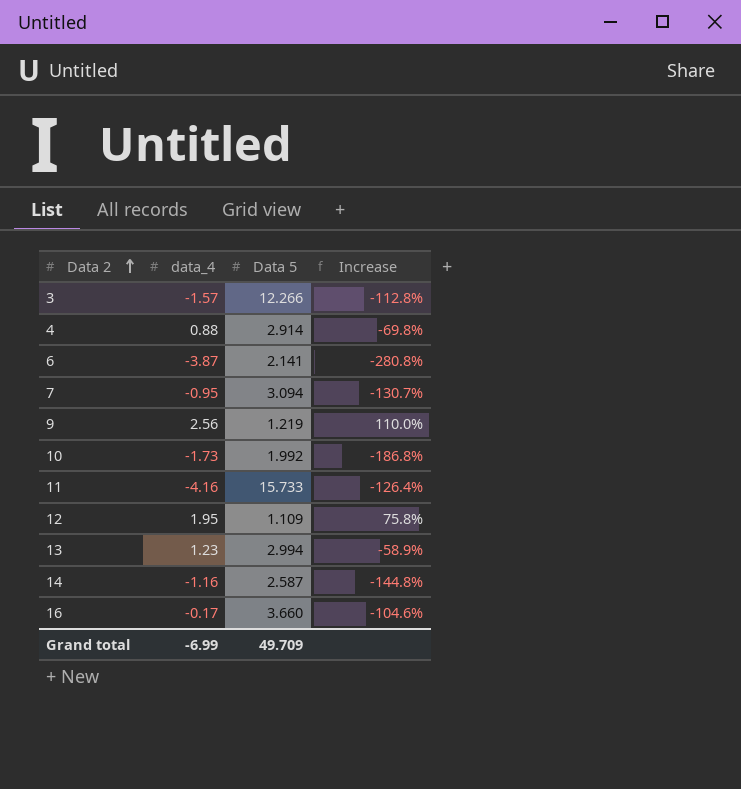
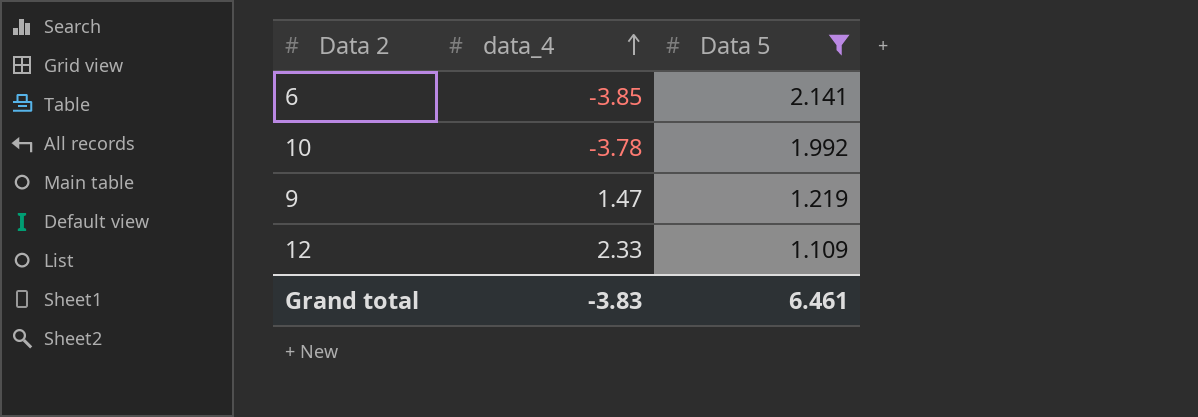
filter: none -> Data 5 <= 2.141
row order: Data 2 ascending -> data_4 ascending
column Increase | formula: ([data_4] - [Data 5]) / [Data 5] -> none
6 | data_4: -3.87 -> -3.85
10 | data_4: -1.73 -> -3.78
9 | data_4: 2.56 -> 1.47
12 | data_4: 1.95 -> 2.33
Grand total | data_4: -6.99 -> -3.83
Grand total | Data 5: 49.709 -> 6.461

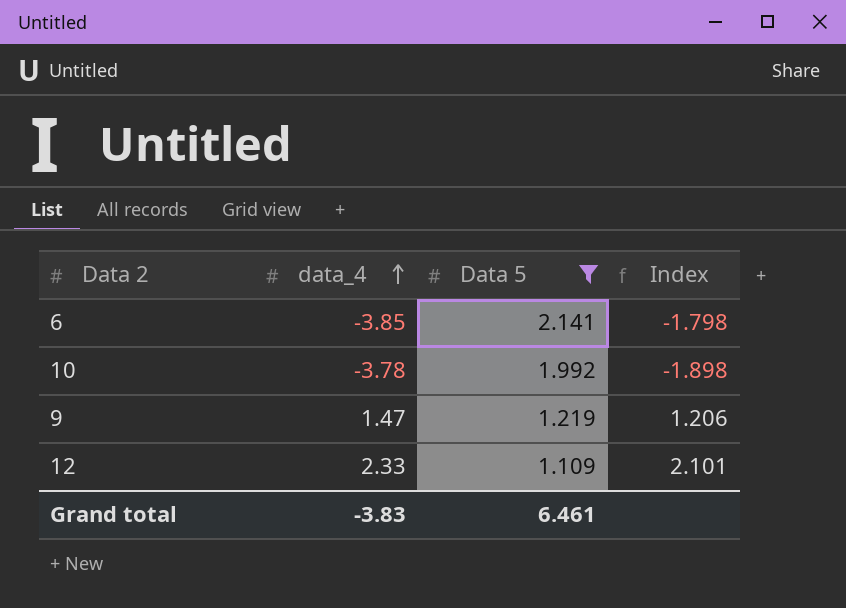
column Index | formula: none -> [data_4] / [Data 5]

